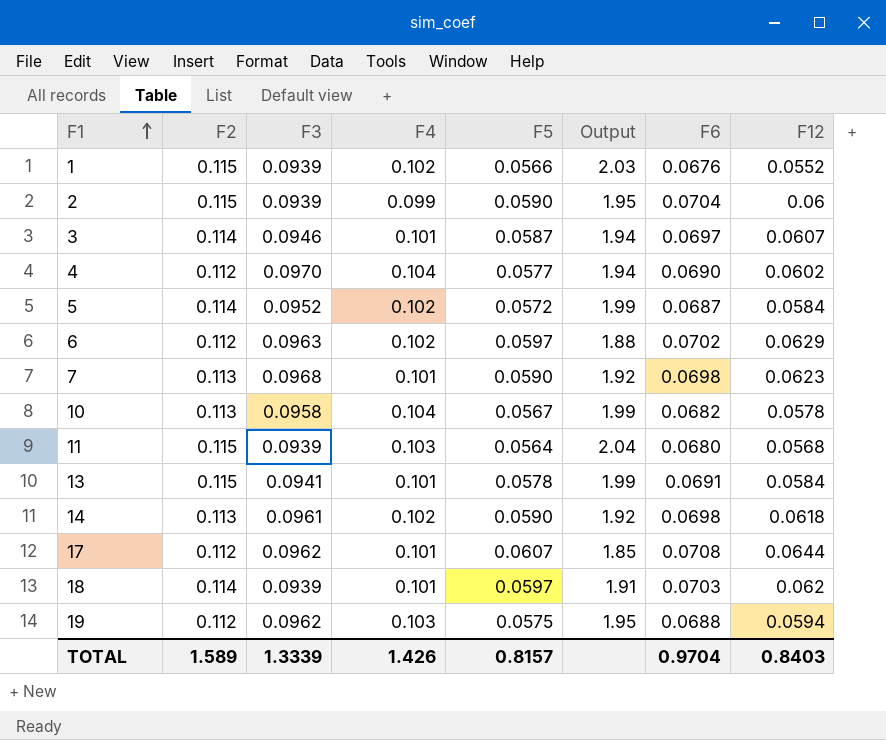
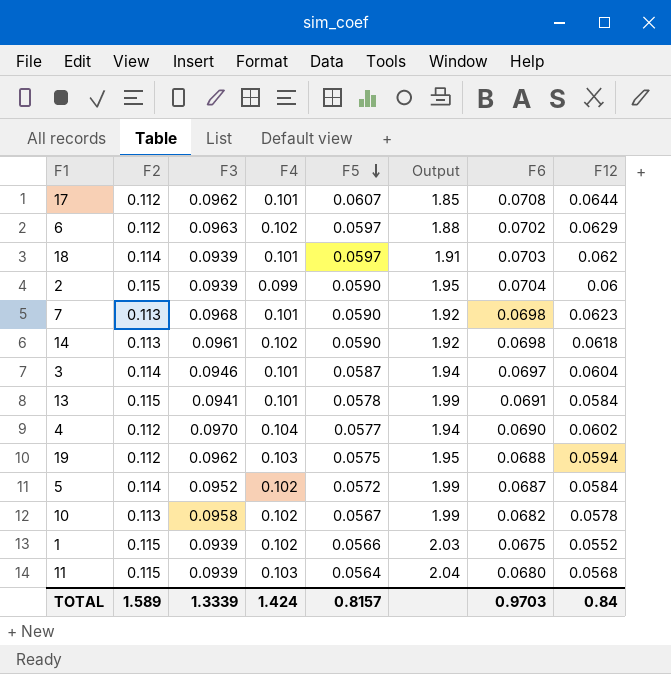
row order: F1 ascending -> F5 descending
3 | F12: 0.0607 -> 0.0604
10 | F4: 0.104 -> 0.102
1 | F6: 0.0676 -> 0.0675
TOTAL | F4: 1.426 -> 1.424
TOTAL | F6: 0.9704 -> 0.9703
TOTAL | F12: 0.8403 -> 0.84

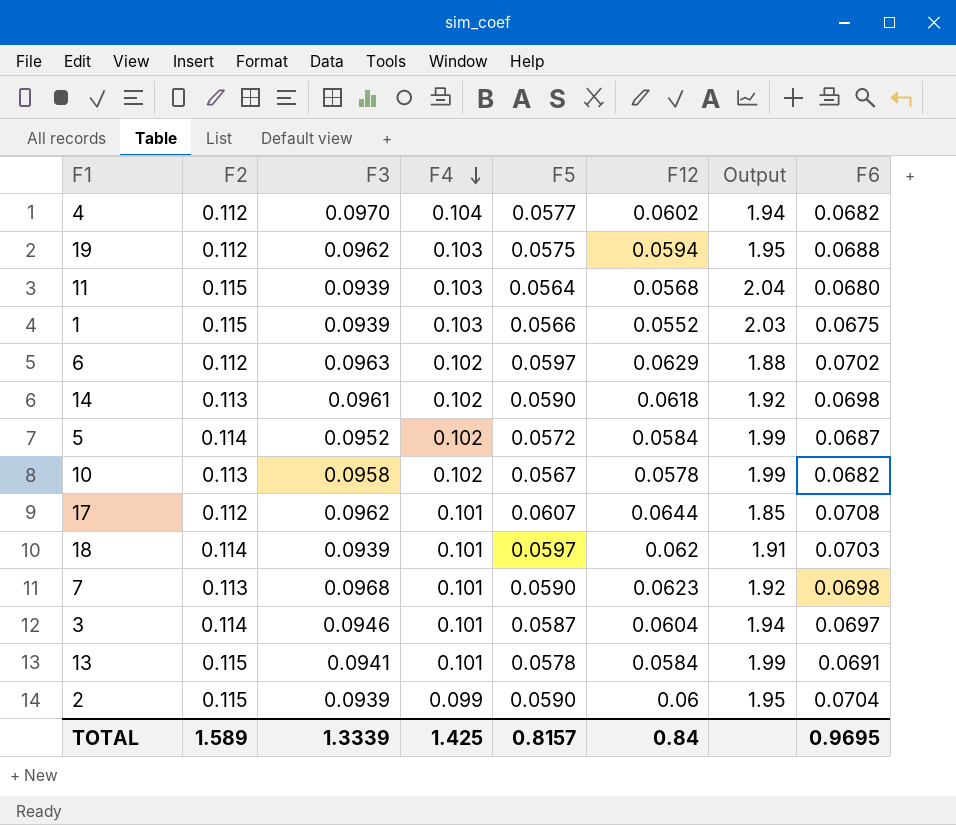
row order: F5 descending -> F4 descending
column F12 | position: 8 -> 6
4 | F6: 0.0690 -> 0.0682
1 | F4: 0.102 -> 0.103
TOTAL | F4: 1.424 -> 1.425
TOTAL | F6: 0.9703 -> 0.9695

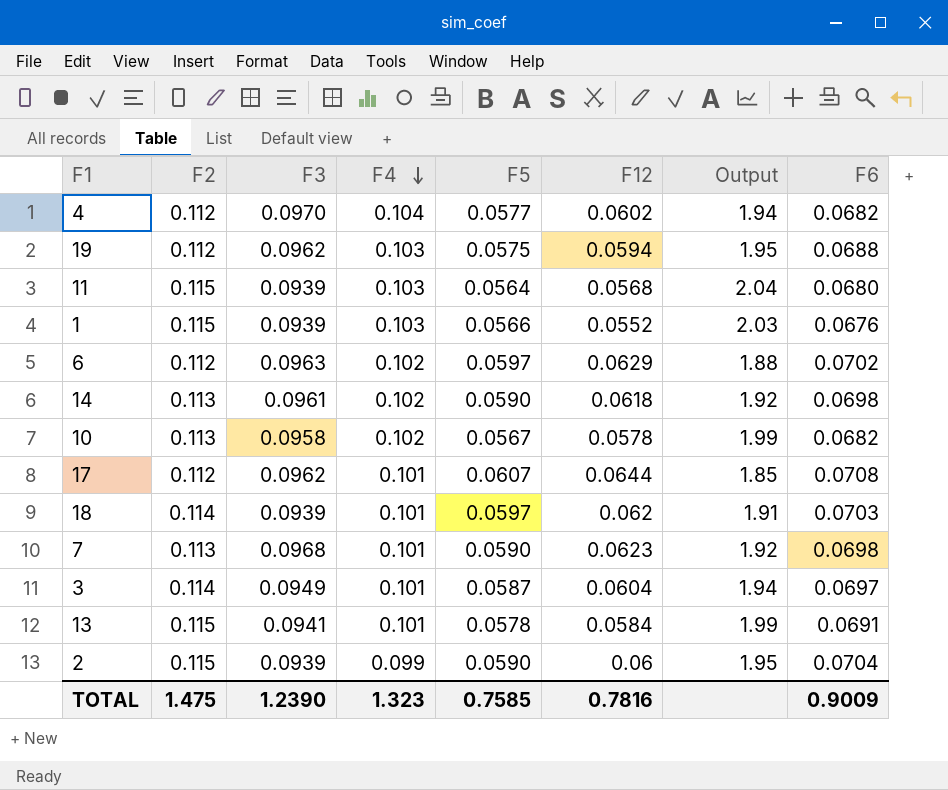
row 5: 0.114 | 0.0952 | 0.102 | 0.0572 | 0.0584 | 1.99 | 0.0687 -> none
1 | F6: 0.0675 -> 0.0676
3 | F3: 0.0946 -> 0.0949
TOTAL | F2: 1.589 -> 1.475
TOTAL | F3: 1.3339 -> 1.2390
TOTAL | F4: 1.425 -> 1.323
TOTAL | F5: 0.8157 -> 0.7585
TOTAL | F12: 0.84 -> 0.7816
TOTAL | F6: 0.9695 -> 0.9009

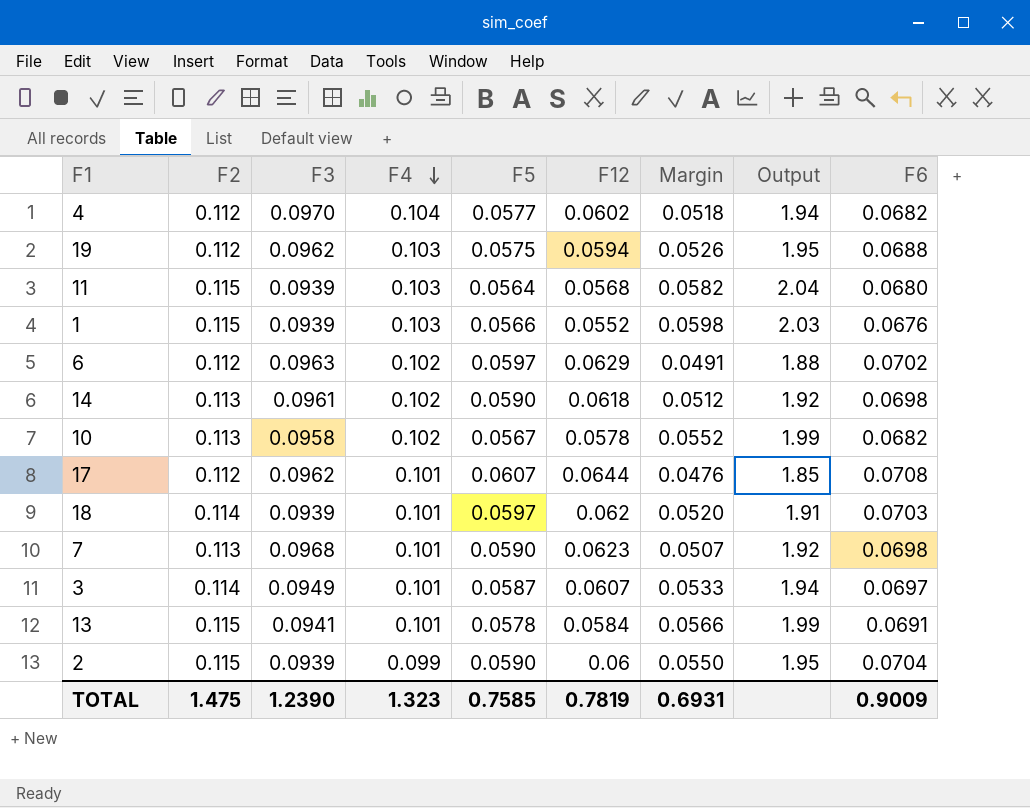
column Margin | formula: none -> [F2] - [F12]
3 | F12: 0.0604 -> 0.0607
TOTAL | F12: 0.7816 -> 0.7819

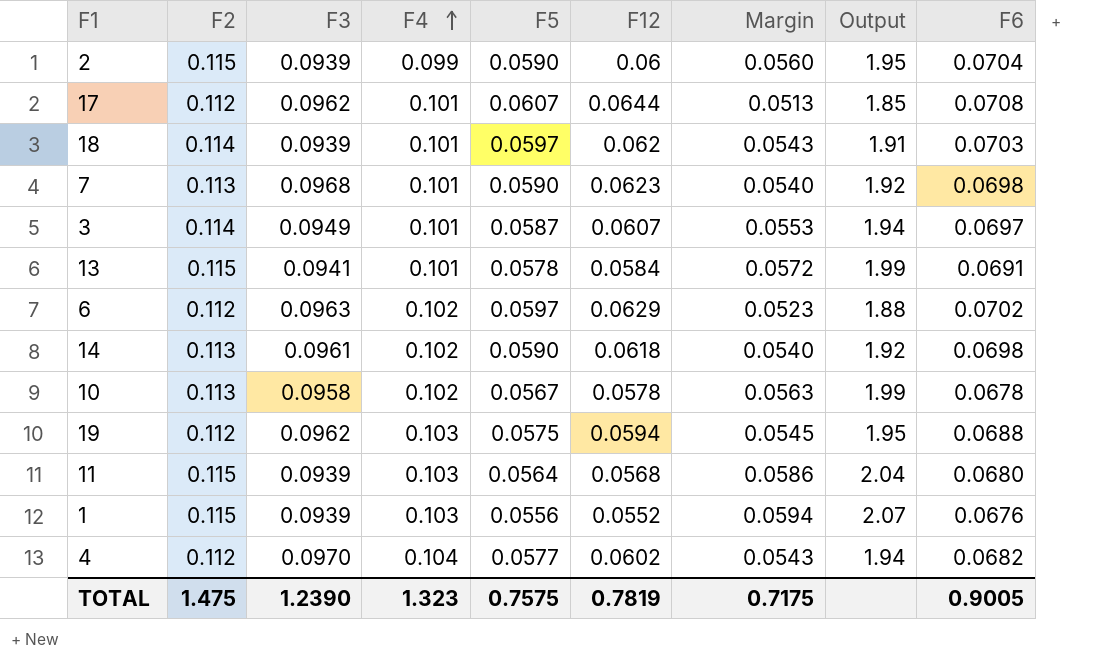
row order: F4 descending -> F4 ascending
column Margin | formula: [F2] - [F12] -> [F2] - [F5]
10 | F6: 0.0682 -> 0.0678
1 | F5: 0.0566 -> 0.0556
1 | Output: 2.03 -> 2.07
TOTAL | F5: 0.7585 -> 0.7575
TOTAL | Margin: 0.6931 -> 0.7175
TOTAL | F6: 0.9009 -> 0.9005

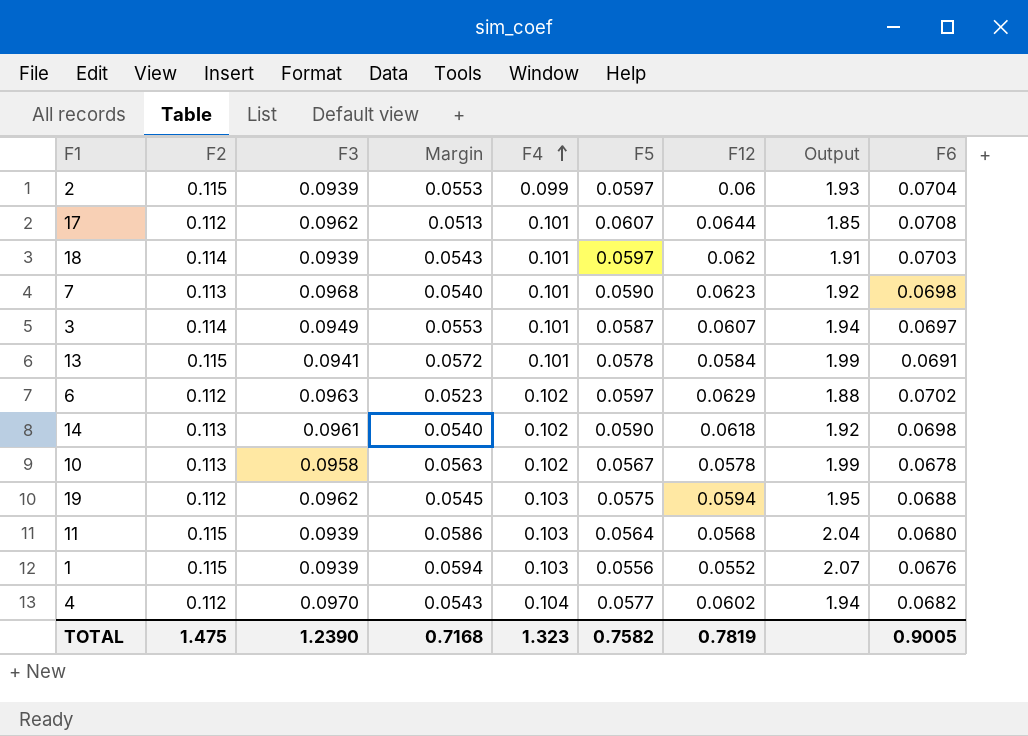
column Margin | position: 7 -> 4
2 | Margin: 0.0560 -> 0.0553
2 | F5: 0.0590 -> 0.0597
2 | Output: 1.95 -> 1.93
TOTAL | Margin: 0.7175 -> 0.7168
TOTAL | F5: 0.7575 -> 0.7582

